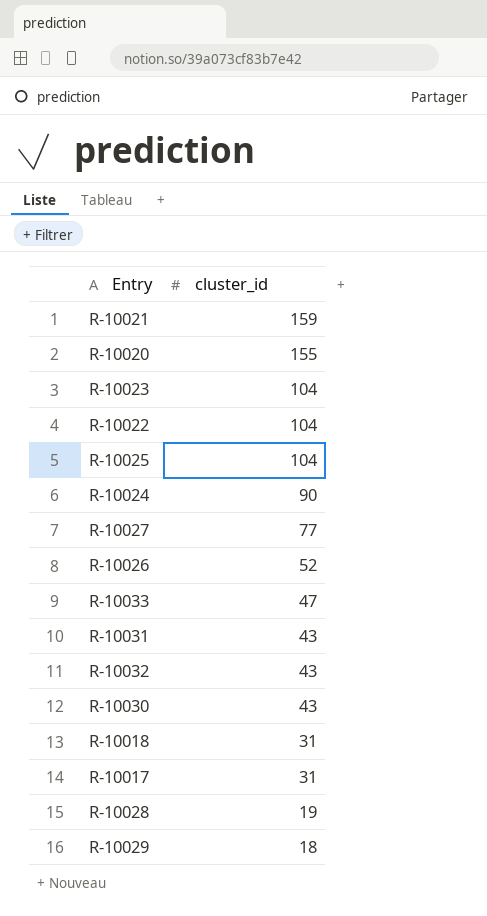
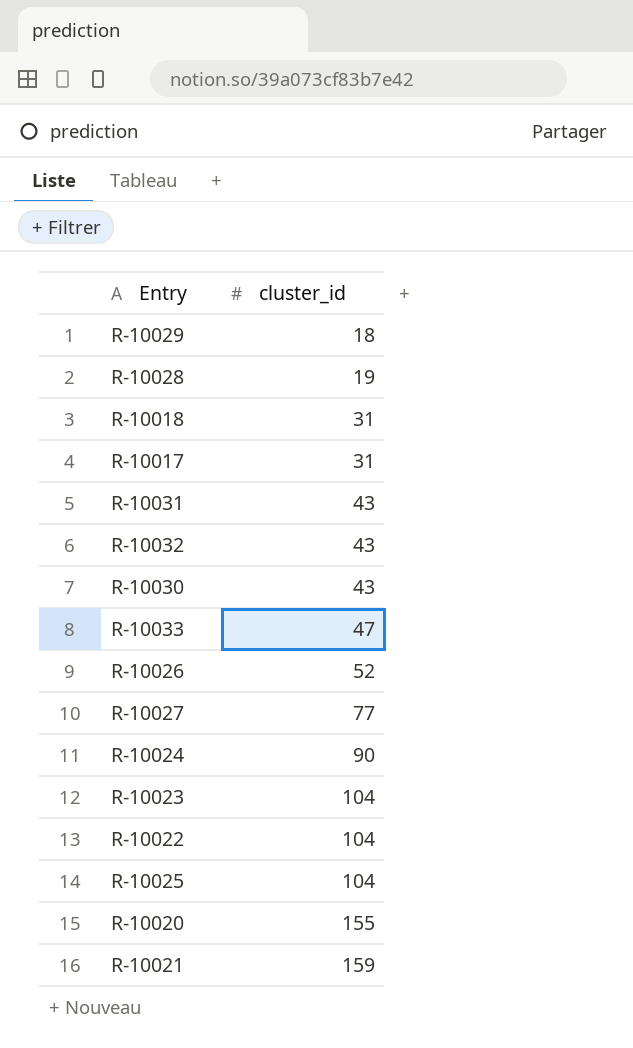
row order: cluster_id descending -> cluster_id ascending

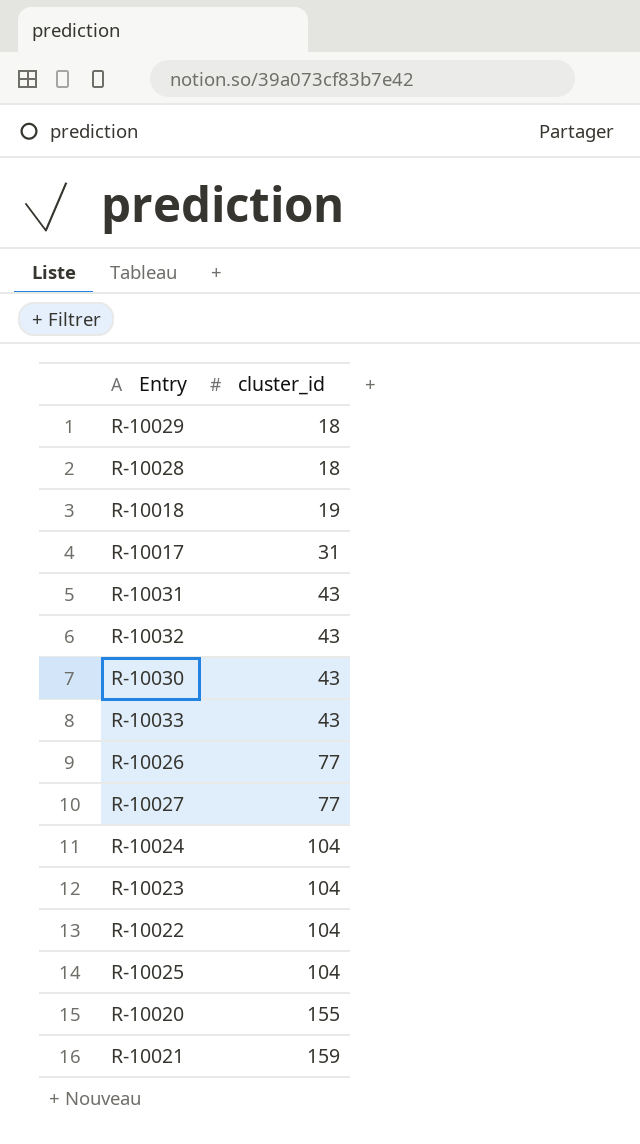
R-10028 | cluster_id: 19 -> 18
R-10018 | cluster_id: 31 -> 19
R-10033 | cluster_id: 47 -> 43
R-10026 | cluster_id: 52 -> 77
R-10024 | cluster_id: 90 -> 104

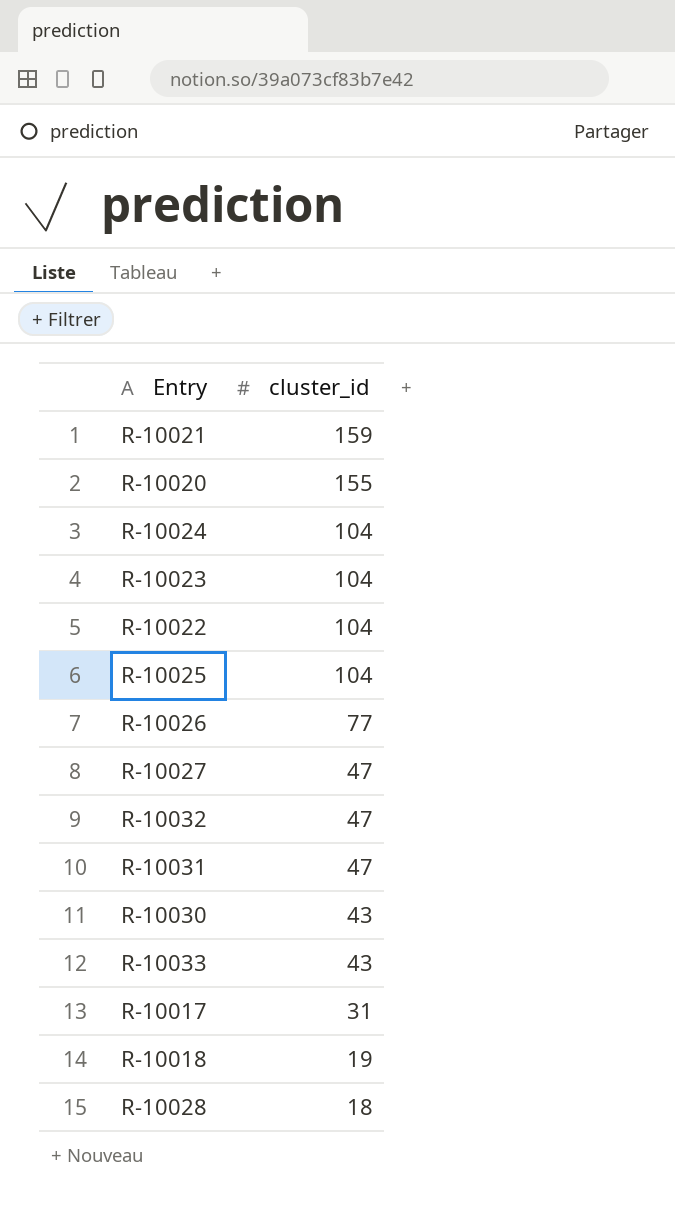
row order: cluster_id ascending -> cluster_id descending
row R-10029: 18 -> none
R-10027 | cluster_id: 77 -> 47
R-10032 | cluster_id: 43 -> 47
R-10031 | cluster_id: 43 -> 47

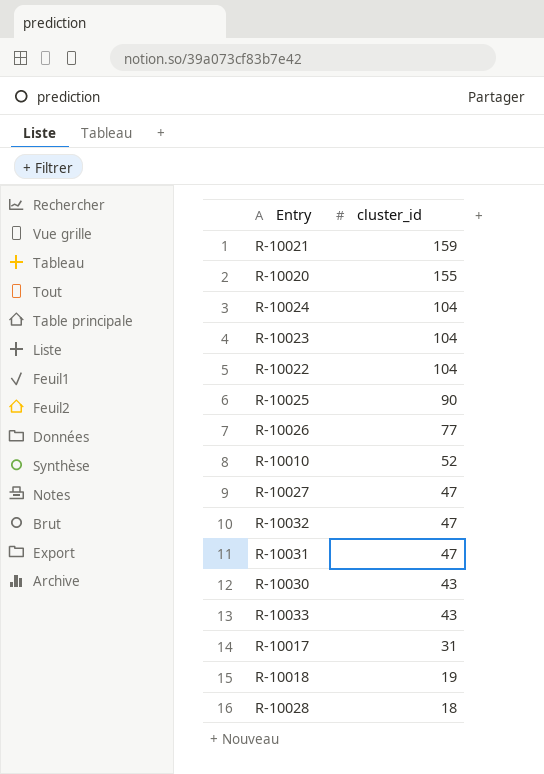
R-10025 | cluster_id: 104 -> 90
row R-10010: none -> 52

